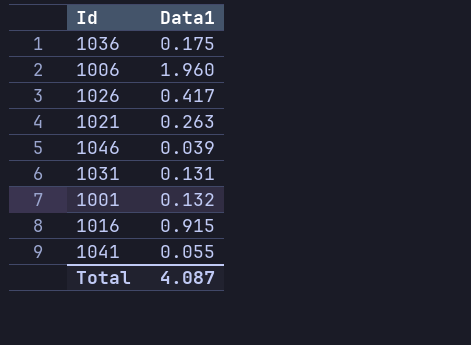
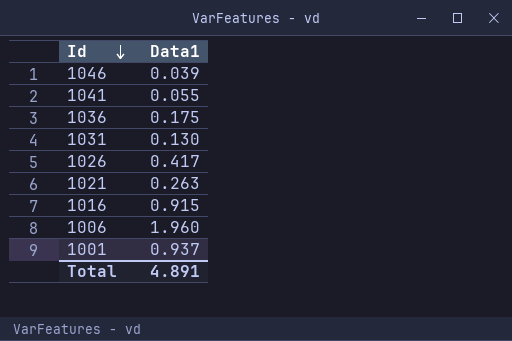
row order: none -> Id descending
1031 | Data1: 0.131 -> 0.130
1001 | Data1: 0.132 -> 0.937
Total | Data1: 4.087 -> 4.891

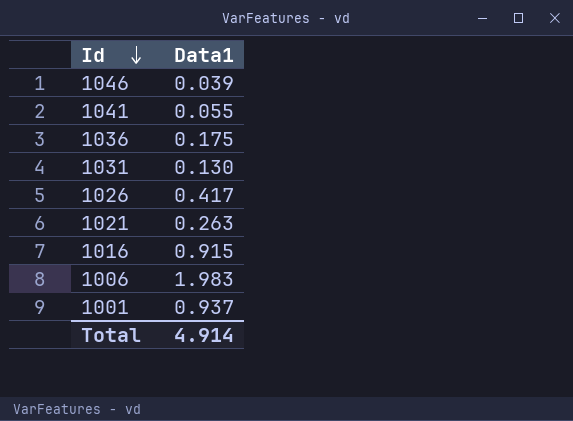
1006 | Data1: 1.960 -> 1.983
Total | Data1: 4.891 -> 4.914

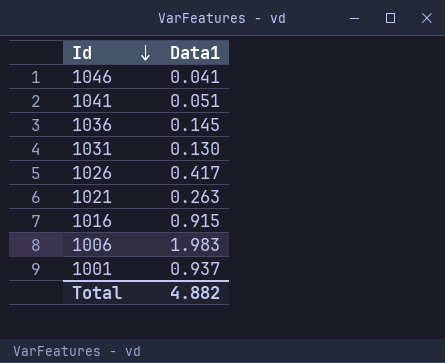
1046 | Data1: 0.039 -> 0.041
1041 | Data1: 0.055 -> 0.051
1036 | Data1: 0.175 -> 0.145
Total | Data1: 4.914 -> 4.882

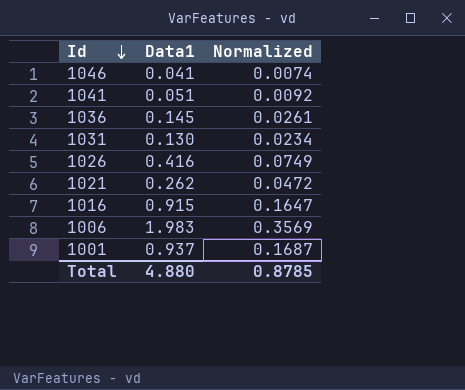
column Normalized | formula: none -> [Data1] * 0.18
1026 | Data1: 0.417 -> 0.416
1021 | Data1: 0.263 -> 0.262
Total | Data1: 4.882 -> 4.880

